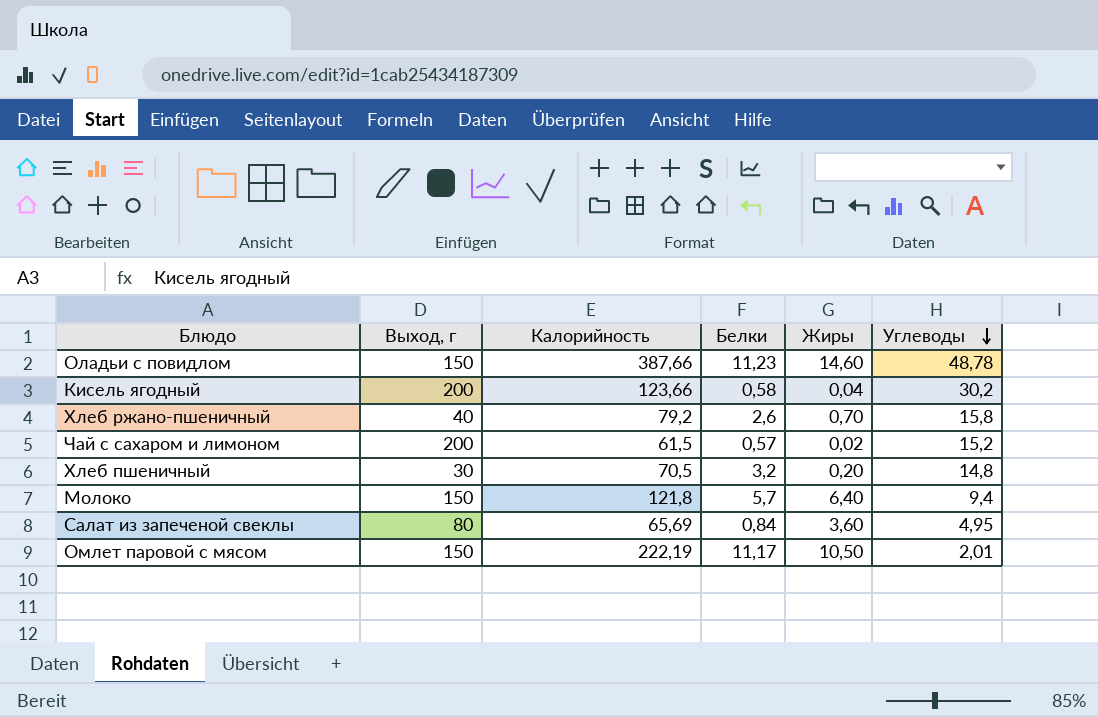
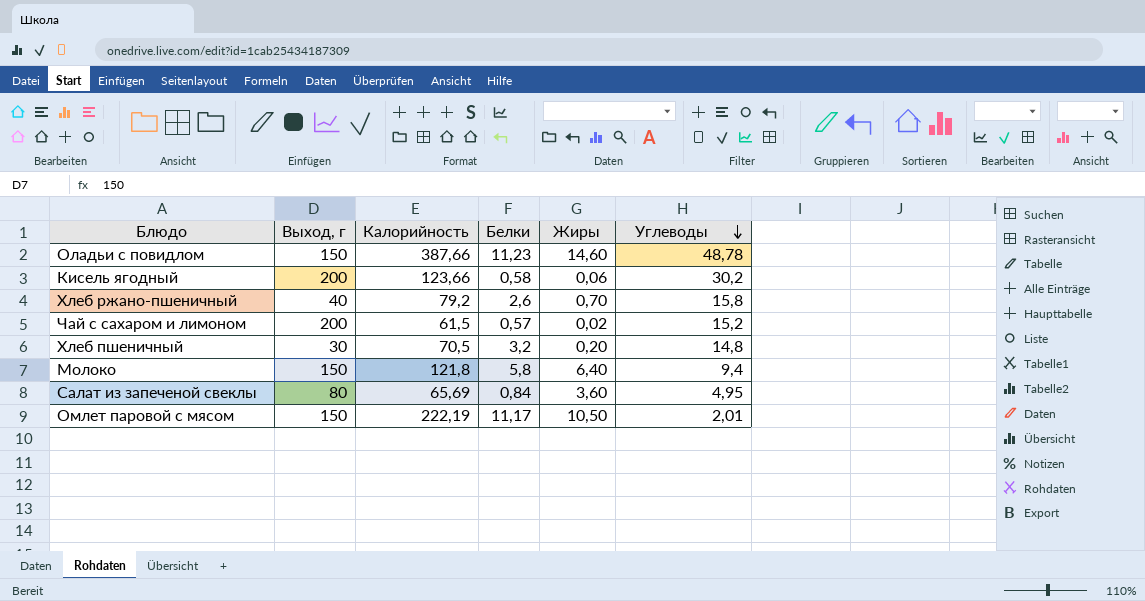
Кисель ягодный | Жиры: 0,04 -> 0,06
Молоко | Белки: 5,7 -> 5,8

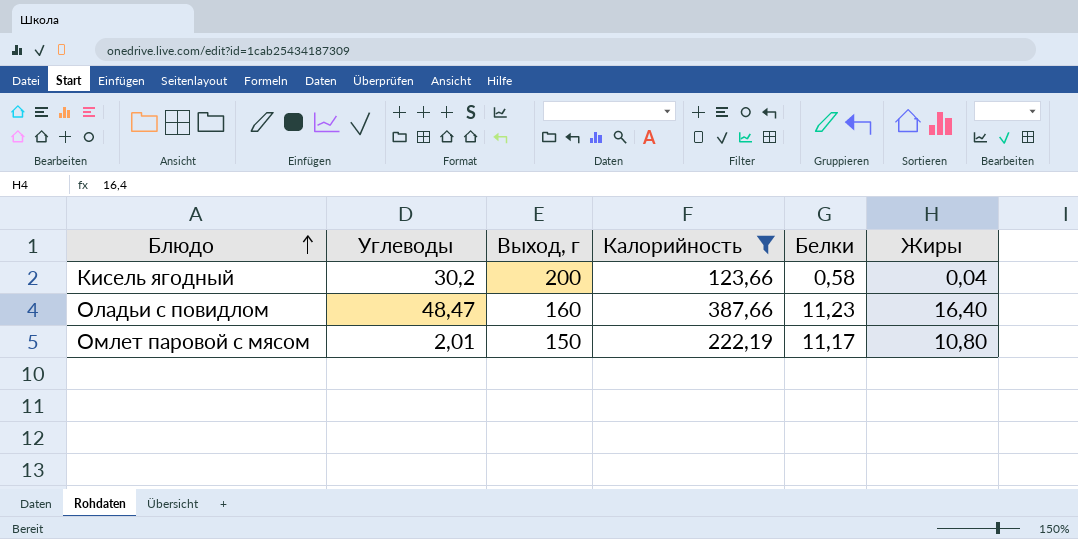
filter: none -> Калорийность >= 123,66
row order: Углеводы descending -> Блюдо ascending
column Углеводы | position: 6 -> 2
Кисель ягодный | Жиры: 0,06 -> 0,04
Оладьи с повидлом | Углеводы: 48,78 -> 48,47
Оладьи с повидлом | Выход, г: 150 -> 160
Оладьи с повидлом | Жиры: 14,60 -> 16,40
Омлет паровой с мясом | Жиры: 10,50 -> 10,80

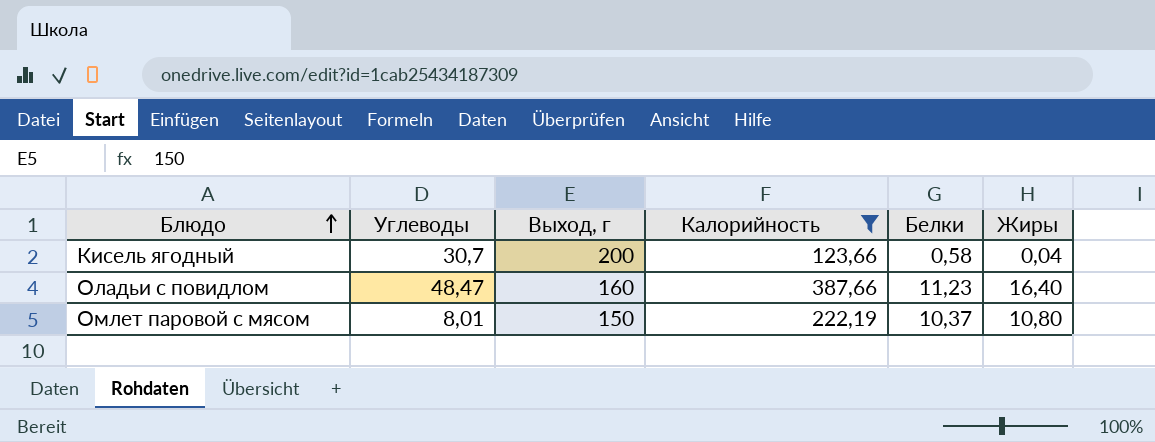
Кисель ягодный | Углеводы: 30,2 -> 30,7
Омлет паровой с мясом | Углеводы: 2,01 -> 8,01
Омлет паровой с мясом | Белки: 11,17 -> 10,37

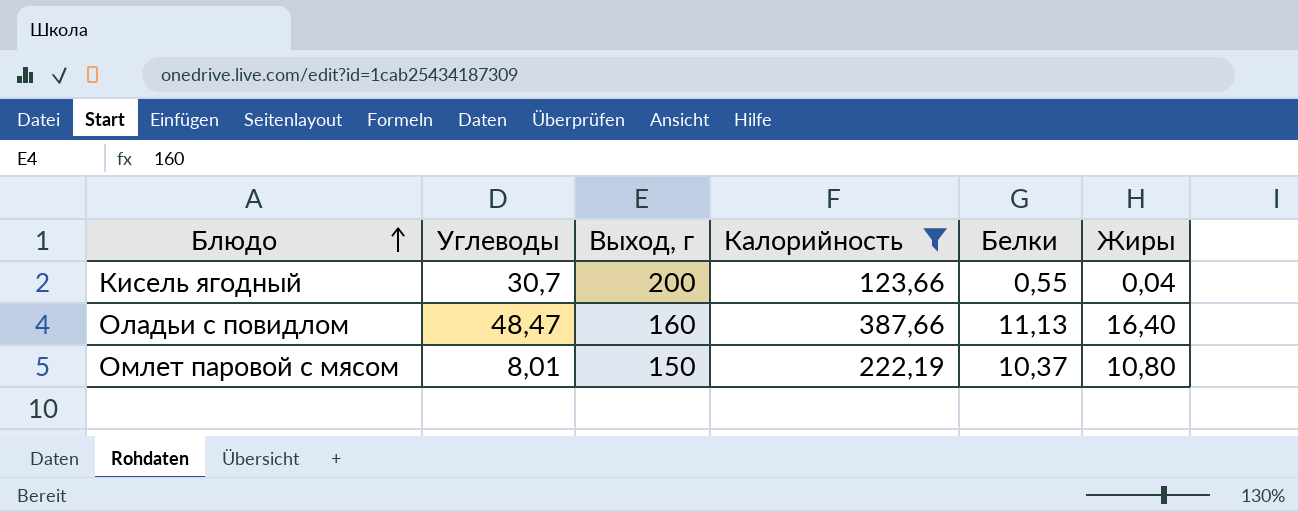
Кисель ягодный | Белки: 0,58 -> 0,55
Оладьи с повидлом | Белки: 11,23 -> 11,13

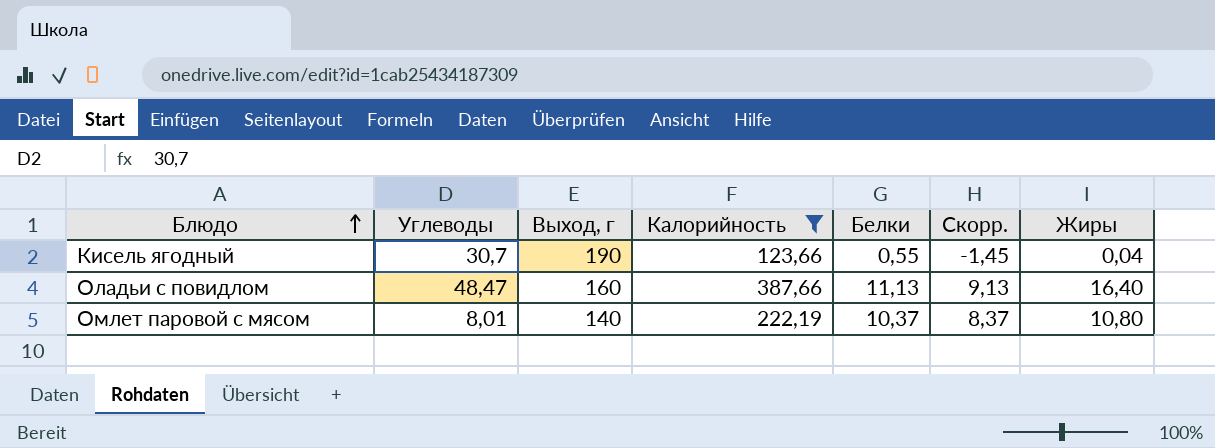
column Скорр. | formula: none -> [Белки] - 2
Кисель ягодный | Выход, г: 200 -> 190
Омлет паровой с мясом | Выход, г: 150 -> 140

